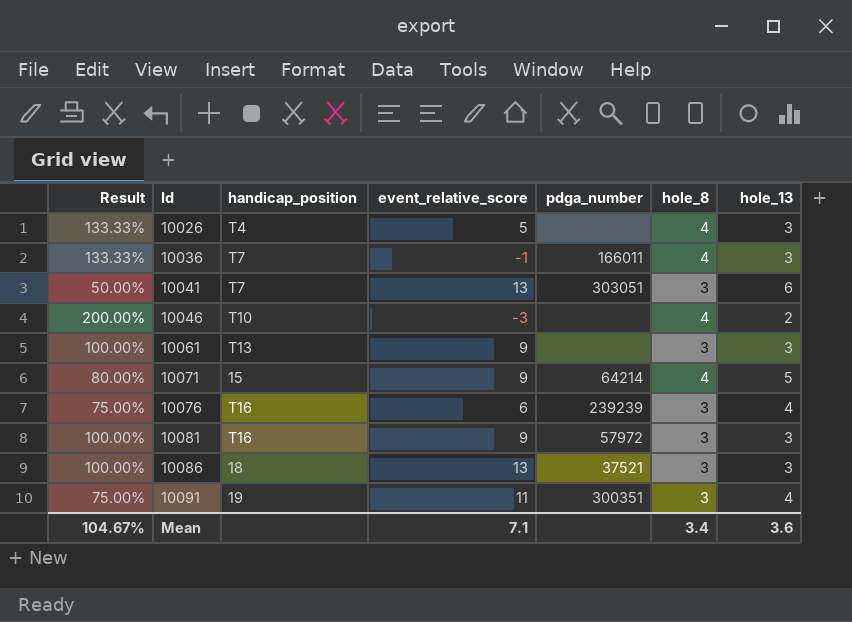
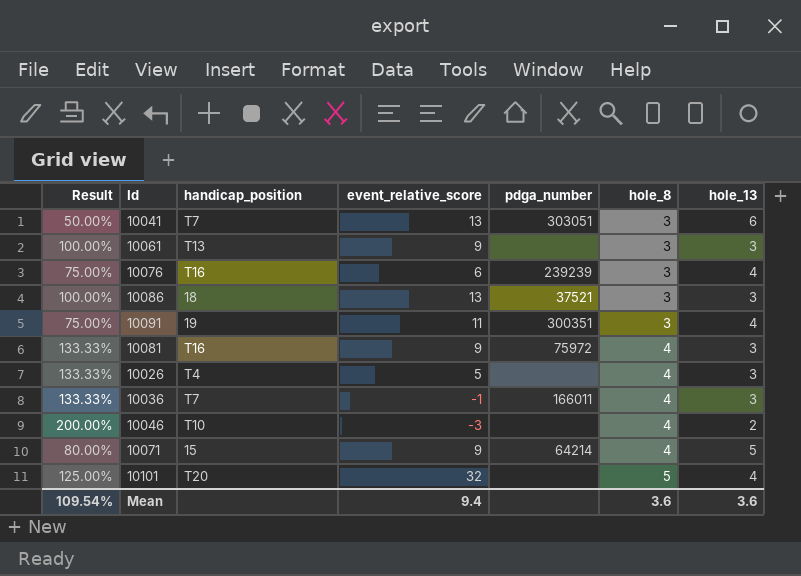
row order: Id ascending -> hole_8 ascending
10081 | Result: 100.00% -> 133.33%
10081 | pdga_number: 57972 -> 75972
10081 | hole_8: 3 -> 4
row 10101: none -> 125.00% | T20 | 32 | none | 5 | 4
Mean | Result: 104.67% -> 109.54%
Mean | event_relative_score: 7.1 -> 9.4
Mean | hole_8: 3.4 -> 3.6

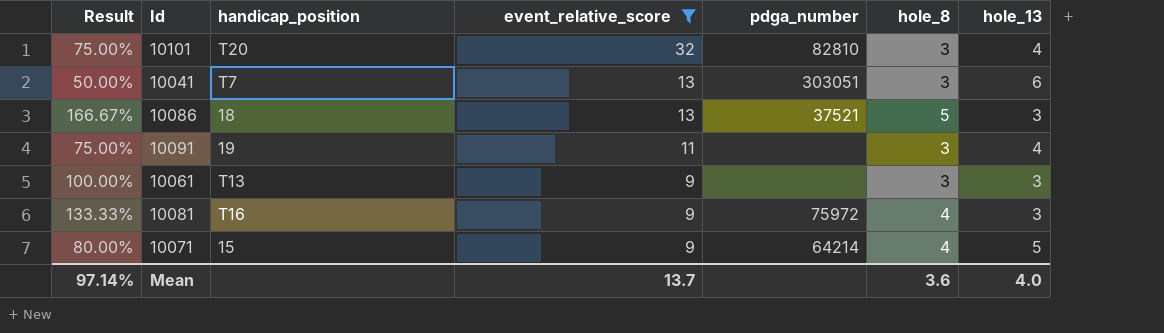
filter: none -> event_relative_score >= 9
row order: hole_8 ascending -> event_relative_score descending
10101 | Result: 125.00% -> 75.00%
10101 | pdga_number: none -> 82810
10101 | hole_8: 5 -> 3
10086 | Result: 100.00% -> 166.67%
10086 | hole_8: 3 -> 5
10091 | pdga_number: 300351 -> none
Mean | Result: 109.54% -> 97.14%
Mean | event_relative_score: 9.4 -> 13.7
Mean | hole_13: 3.6 -> 4.0

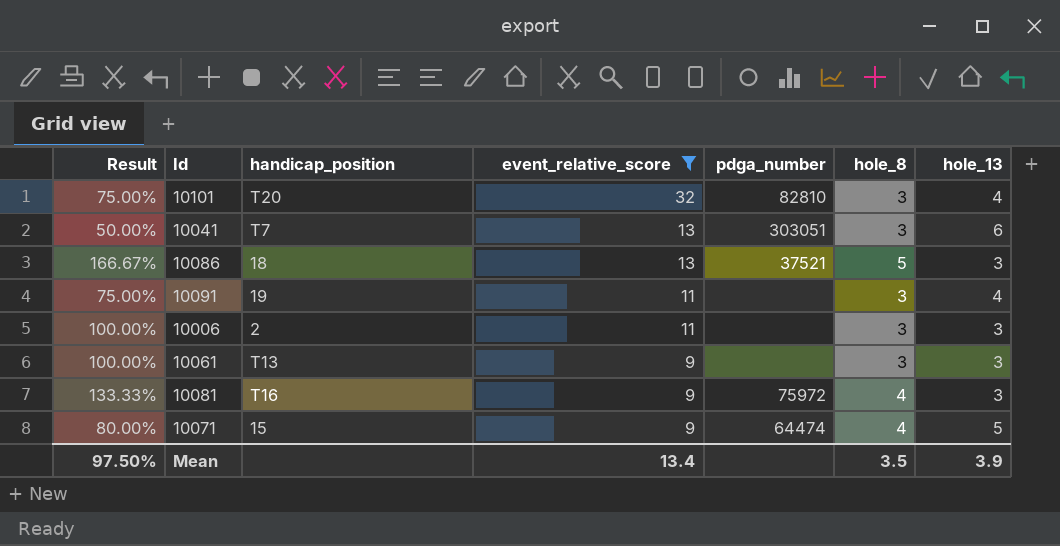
row 10006: none -> 100.00% | 2 | 11 | none | 3 | 3
10071 | pdga_number: 64214 -> 64474
Mean | Result: 97.14% -> 97.50%
Mean | event_relative_score: 13.7 -> 13.4
Mean | hole_8: 3.6 -> 3.5
Mean | hole_13: 4.0 -> 3.9

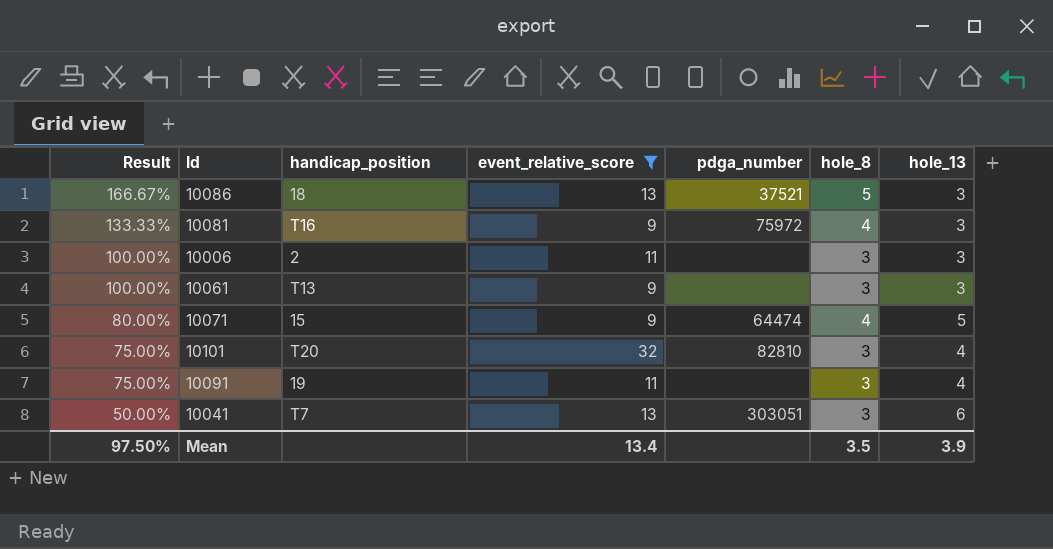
row order: event_relative_score descending -> Result descending

